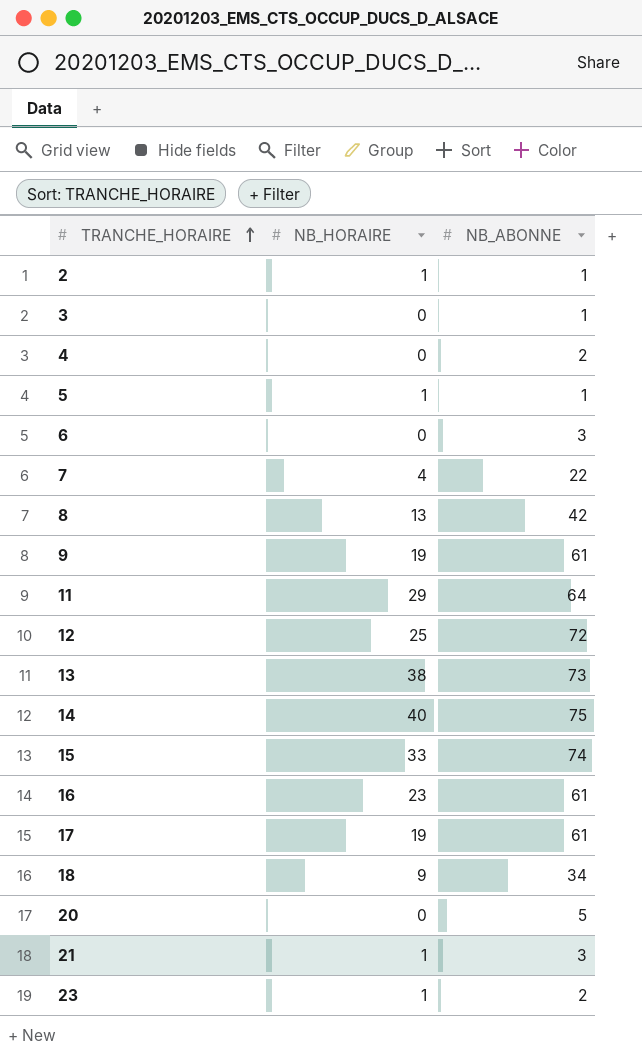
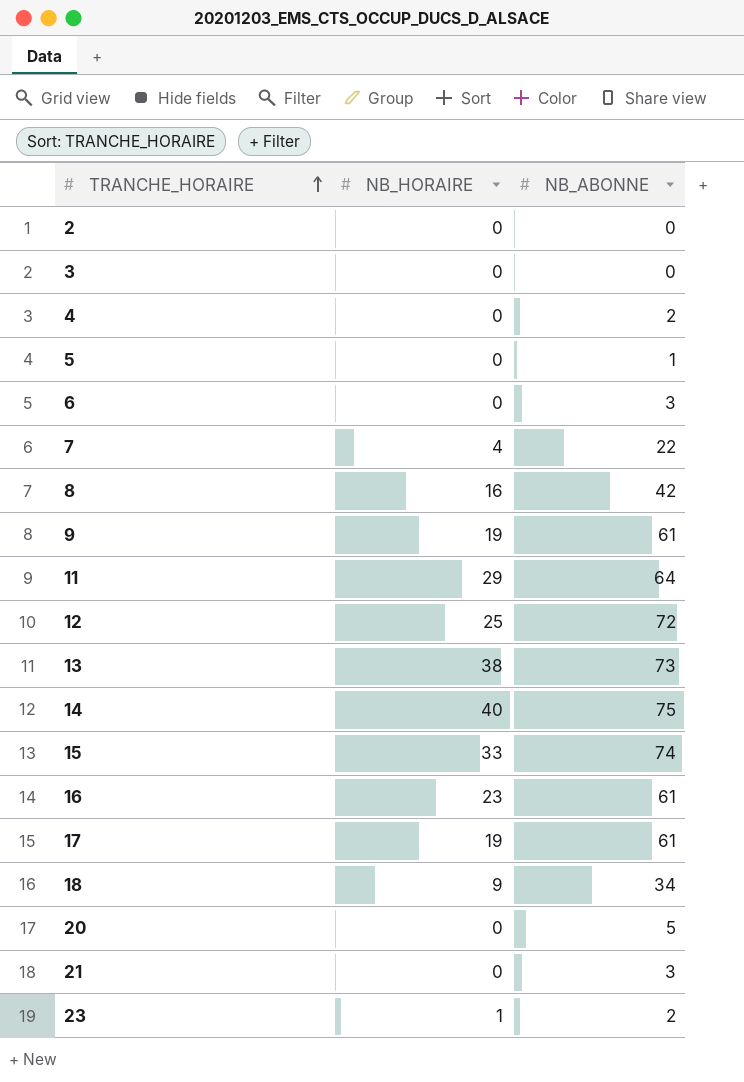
2 | NB_HORAIRE: 1 -> 0
2 | NB_ABONNE: 1 -> 0
3 | NB_ABONNE: 1 -> 0
5 | NB_HORAIRE: 1 -> 0
8 | NB_HORAIRE: 13 -> 16
21 | NB_HORAIRE: 1 -> 0

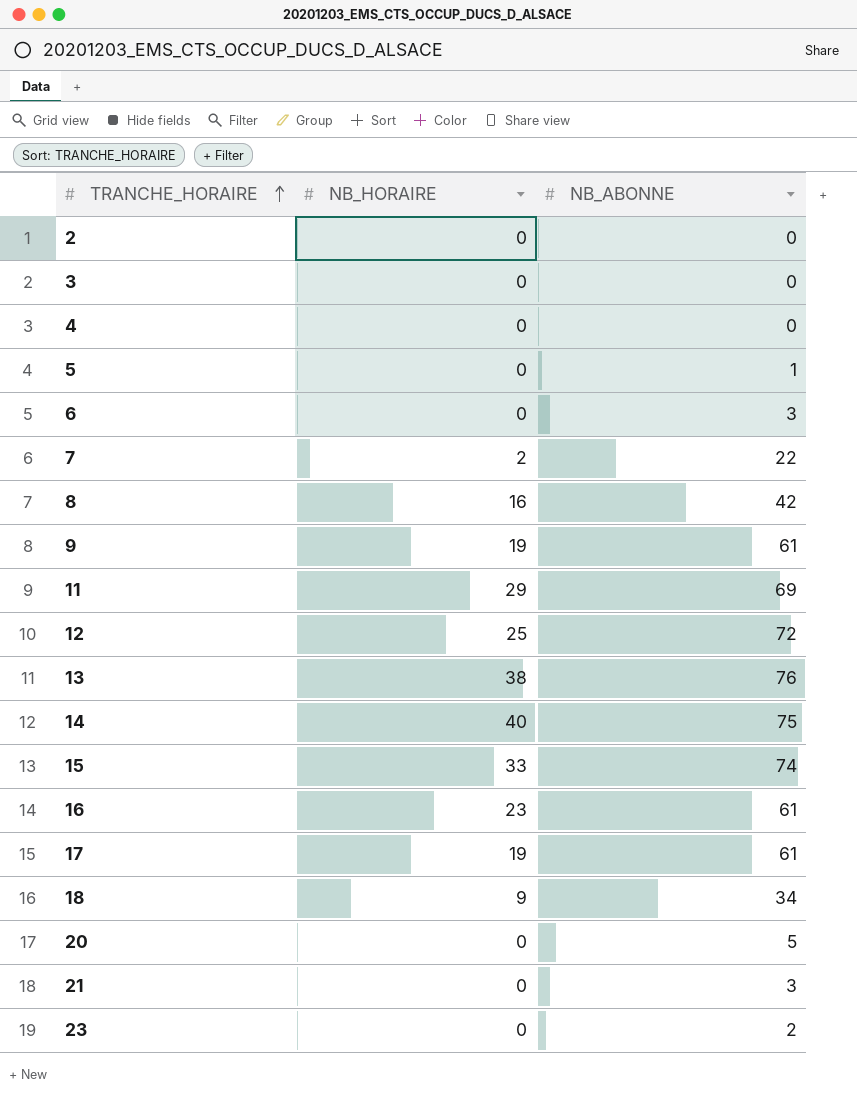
4 | NB_ABONNE: 2 -> 0
7 | NB_HORAIRE: 4 -> 2
11 | NB_ABONNE: 64 -> 69
13 | NB_ABONNE: 73 -> 76
23 | NB_HORAIRE: 1 -> 0

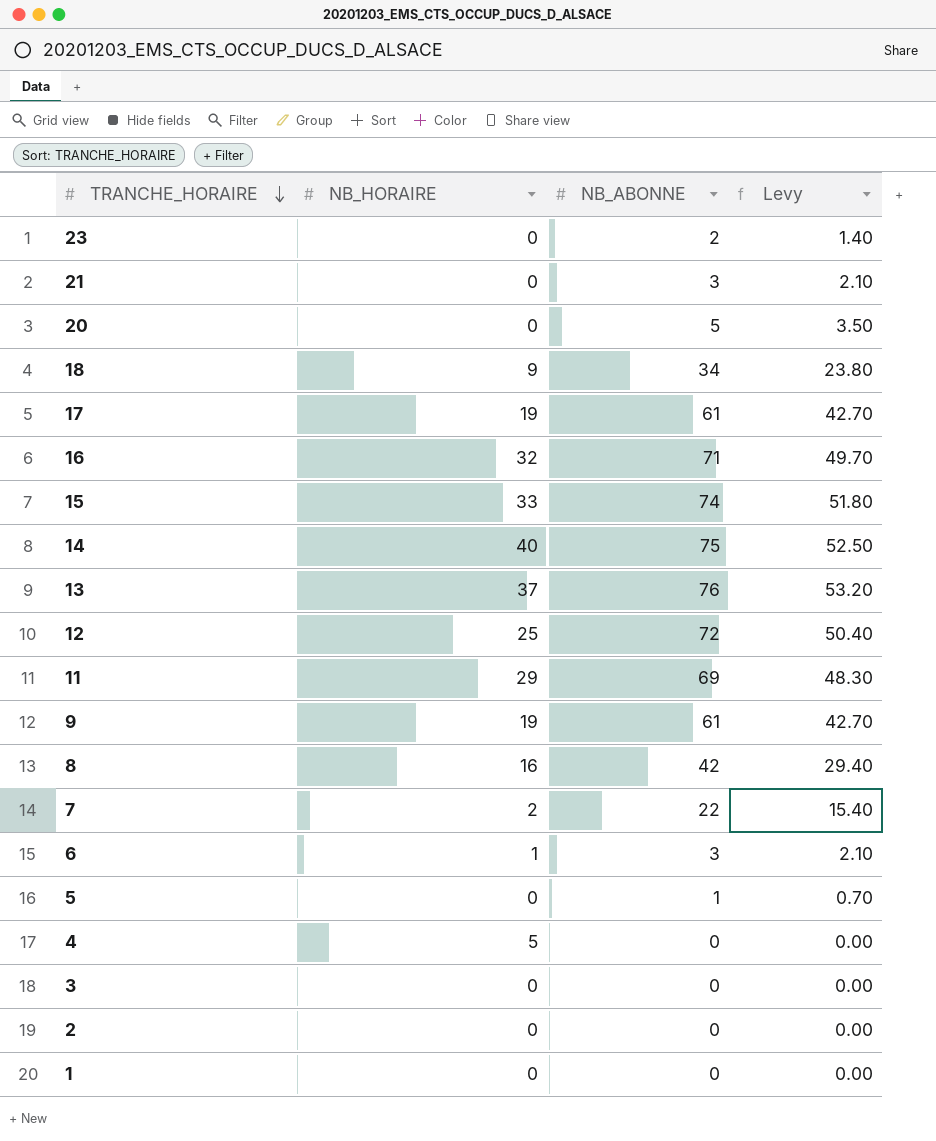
row order: TRANCHE_HORAIRE ascending -> TRANCHE_HORAIRE descending
column Levy | formula: none -> [NB_ABONNE] * 0.7
16 | NB_HORAIRE: 23 -> 32
16 | NB_ABONNE: 61 -> 71
13 | NB_HORAIRE: 38 -> 37
6 | NB_HORAIRE: 0 -> 1
4 | NB_HORAIRE: 0 -> 5
row 1: none -> 0 | 0 | 0.00

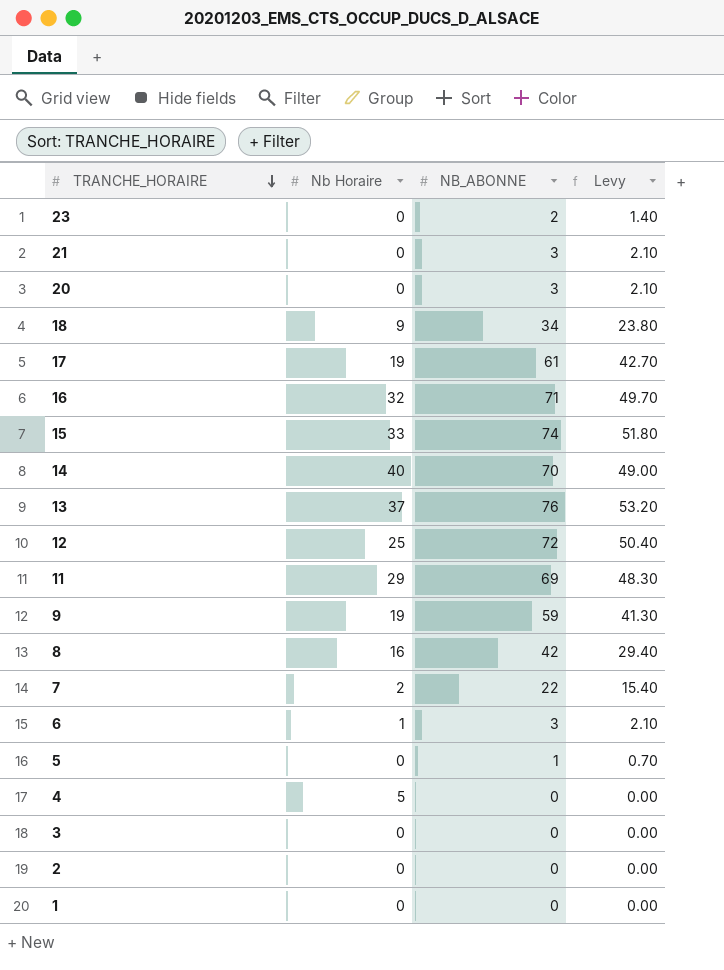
column name: NB_HORAIRE -> Nb Horaire
20 | NB_ABONNE: 5 -> 3
20 | Levy: 3.50 -> 2.10
14 | NB_ABONNE: 75 -> 70
14 | Levy: 52.50 -> 49.00
9 | NB_ABONNE: 61 -> 59
9 | Levy: 42.70 -> 41.30

